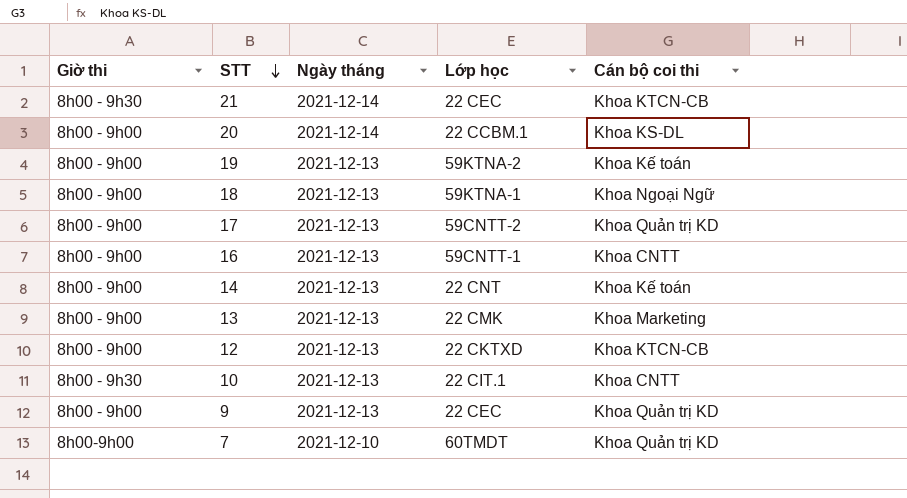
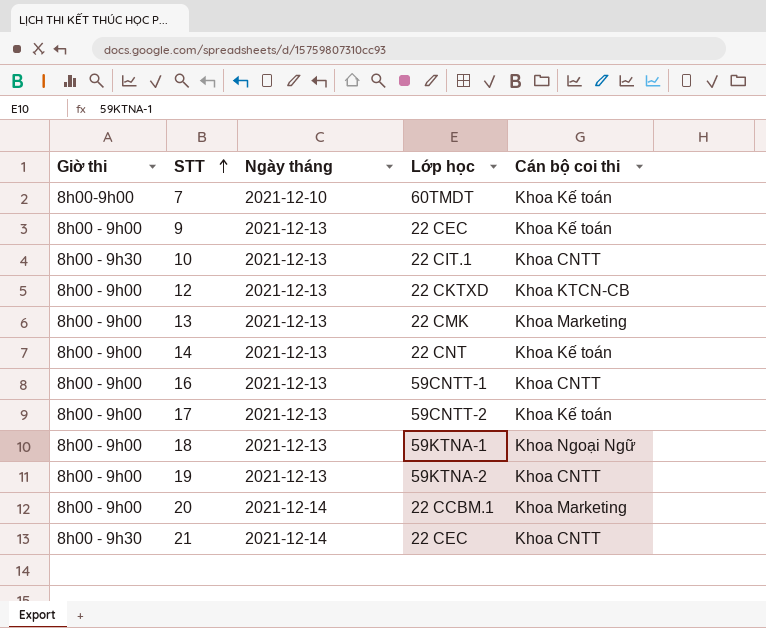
row order: STT descending -> STT ascending
7 | Cán bộ coi thi: Khoa Quản trị KD -> Khoa Kế toán
9 | Cán bộ coi thi: Khoa Quản trị KD -> Khoa Kế toán
17 | Cán bộ coi thi: Khoa Quản trị KD -> Khoa Kế toán
19 | Cán bộ coi thi: Khoa Kế toán -> Khoa CNTT
20 | Cán bộ coi thi: Khoa KS-DL -> Khoa Marketing
21 | Cán bộ coi thi: Khoa KTCN-CB -> Khoa CNTT

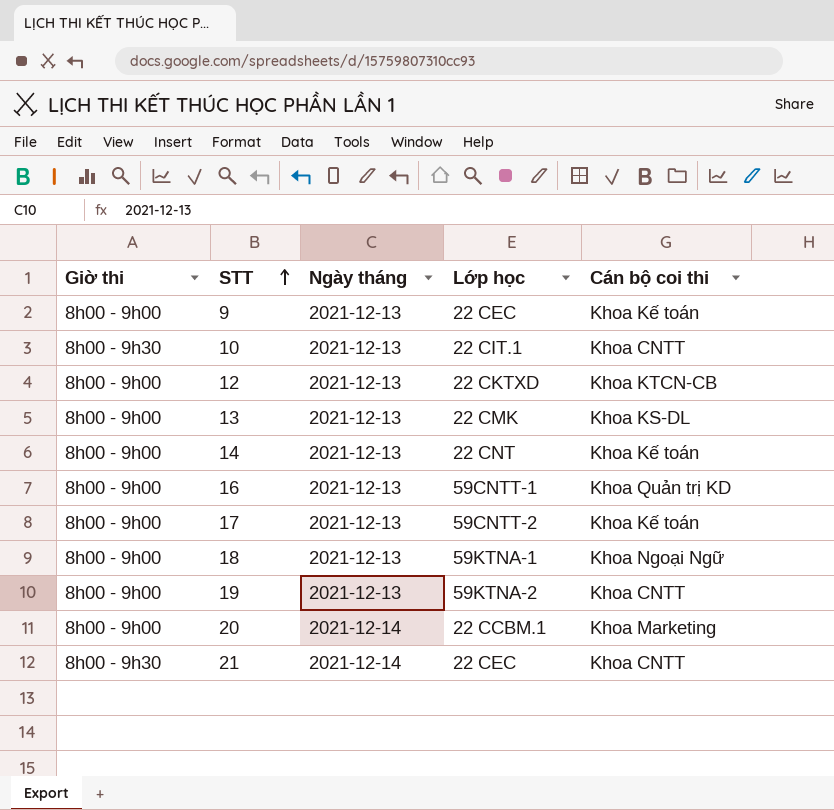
row 7: 8h00-9h00 | 2021-12-10 | 60TMDT | Khoa Kế toán -> none
13 | Cán bộ coi thi: Khoa Marketing -> Khoa KS-DL
16 | Cán bộ coi thi: Khoa CNTT -> Khoa Quản trị KD

